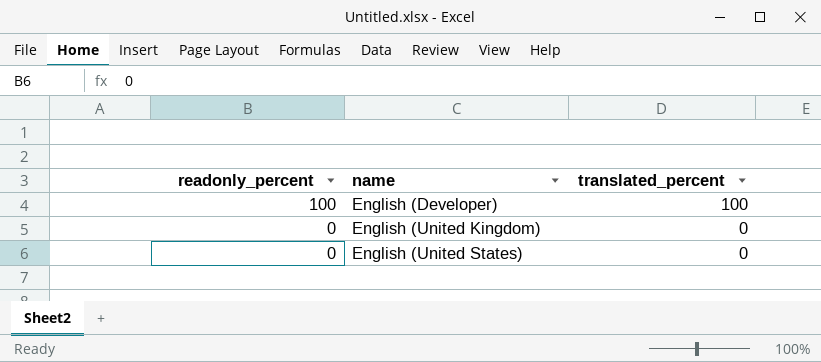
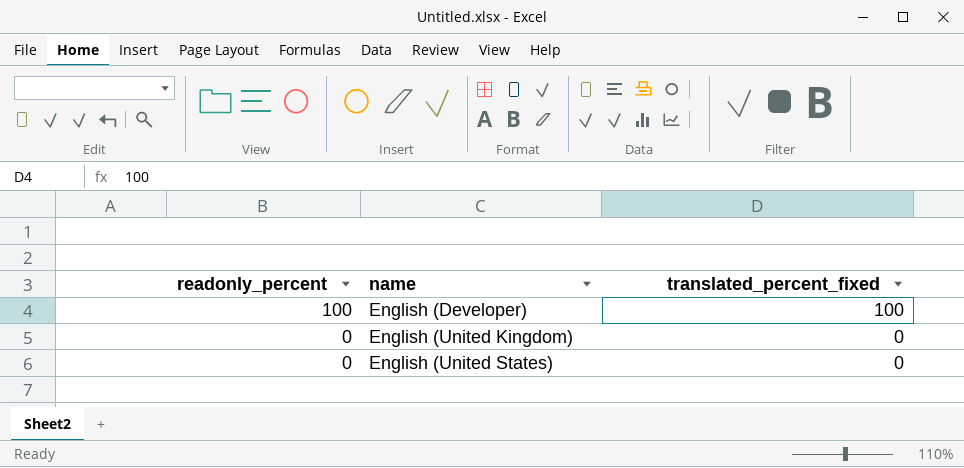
column name: translated_percent -> translated_percent_fixed

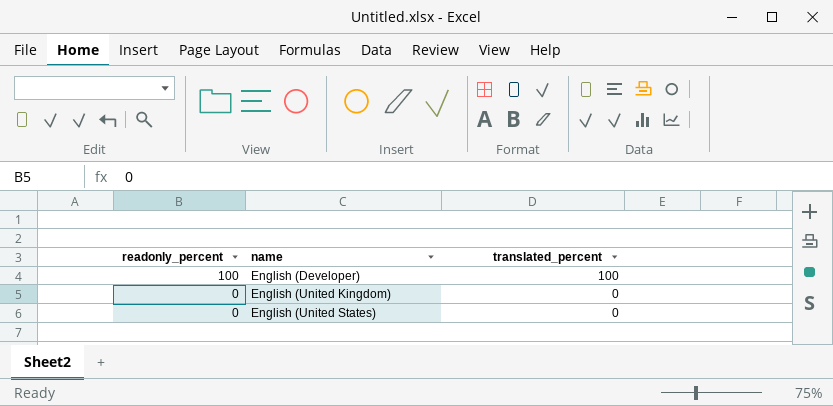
column name: translated_percent_fixed -> translated_percent

